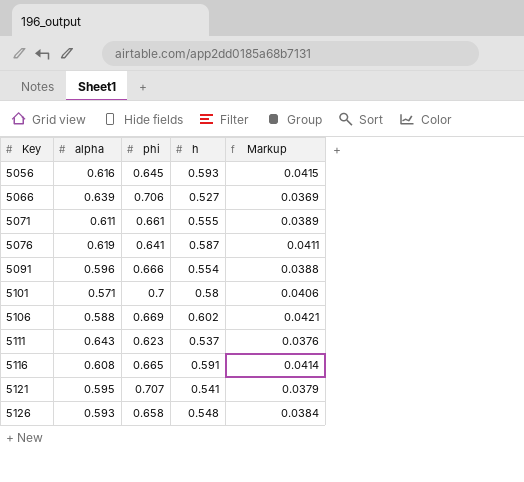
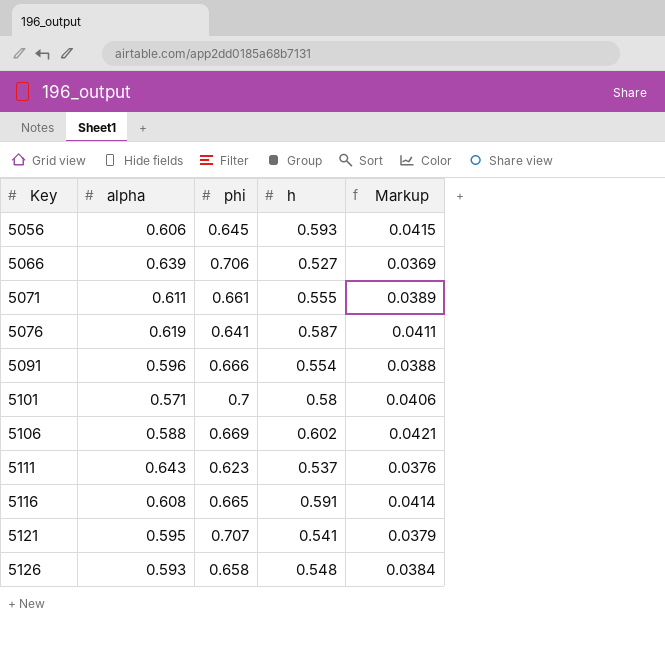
5056 | alpha: 0.616 -> 0.606

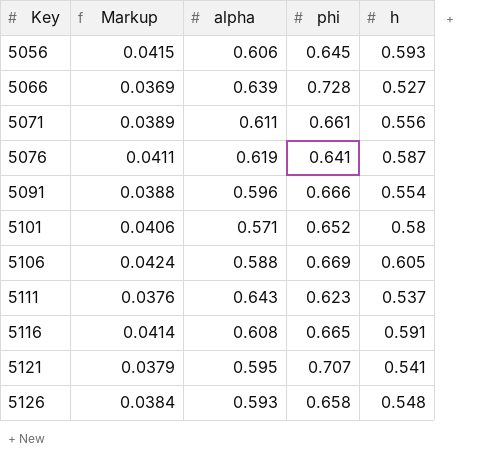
column Markup | position: 5 -> 2
5066 | phi: 0.706 -> 0.728
5071 | h: 0.555 -> 0.556
5101 | phi: 0.7 -> 0.652
5106 | Markup: 0.0421 -> 0.0424
5106 | h: 0.602 -> 0.605

